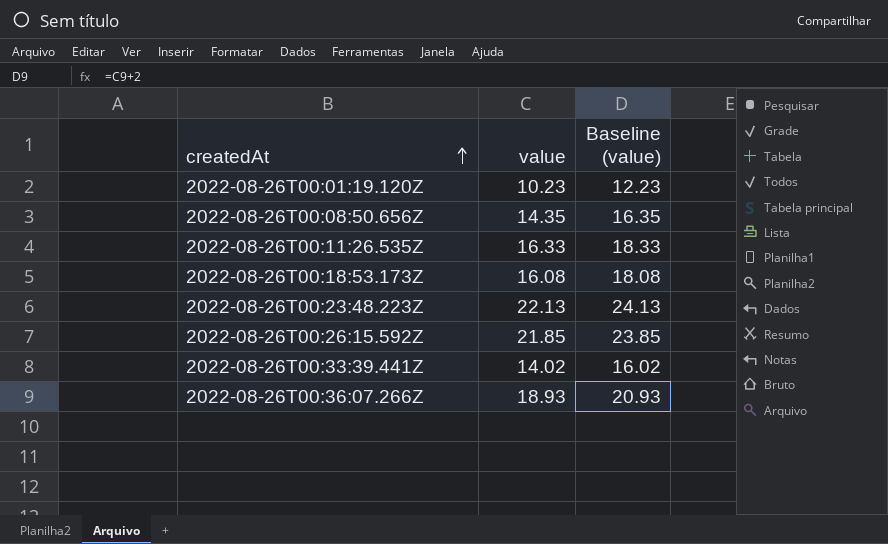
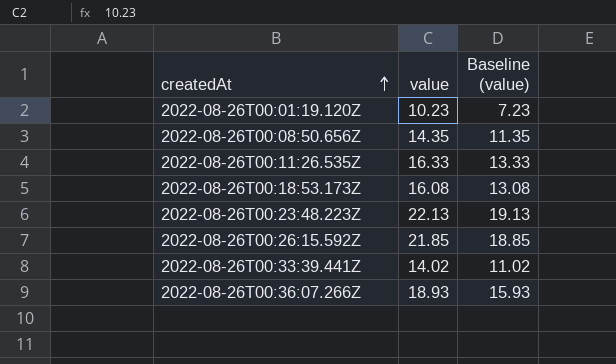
column Baseline (value) | formula: [value] + 2 -> [value] - 3

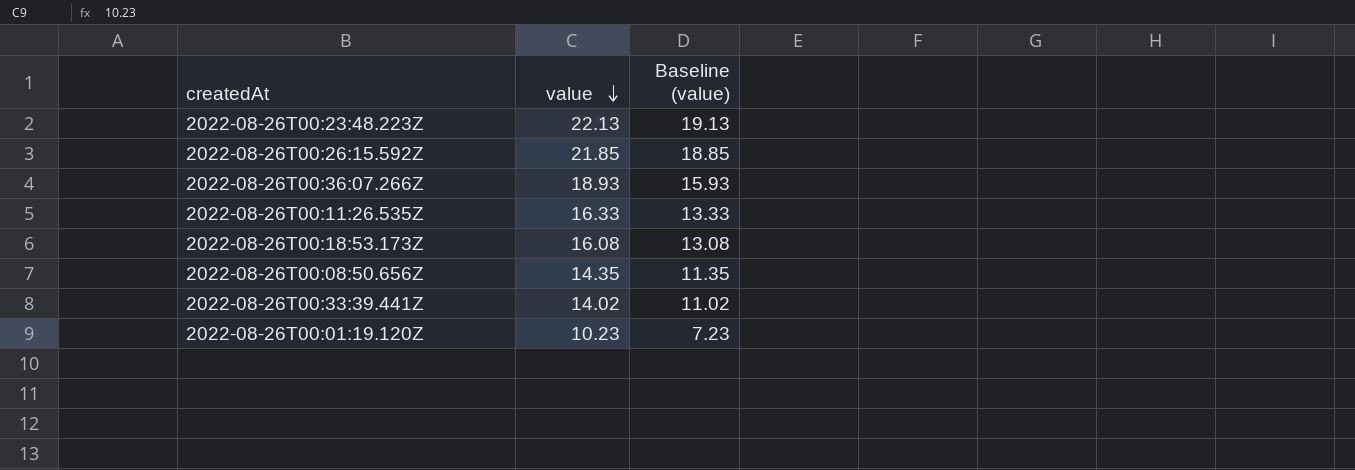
row order: createdAt ascending -> value descending

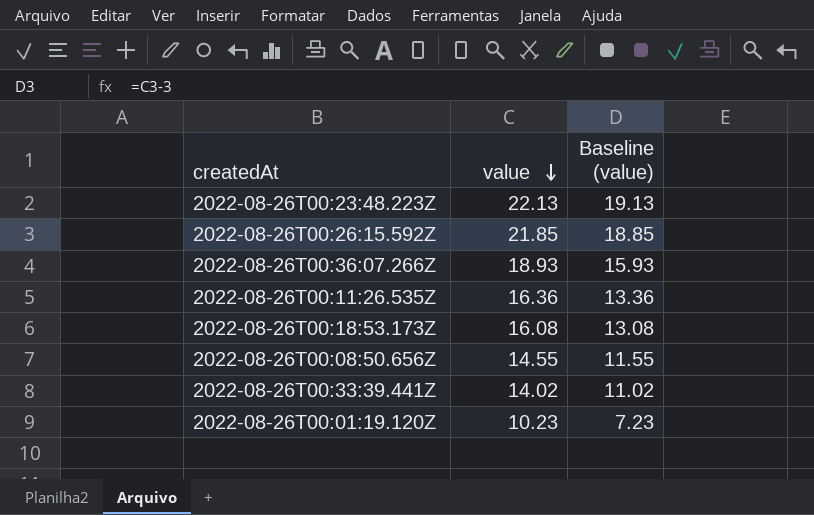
2022-08-26T00:11:26.535Z | value: 16.33 -> 16.36
2022-08-26T00:11:26.535Z | Baseline (value): 13.33 -> 13.36
2022-08-26T00:08:50.656Z | value: 14.35 -> 14.55
2022-08-26T00:08:50.656Z | Baseline (value): 11.35 -> 11.55

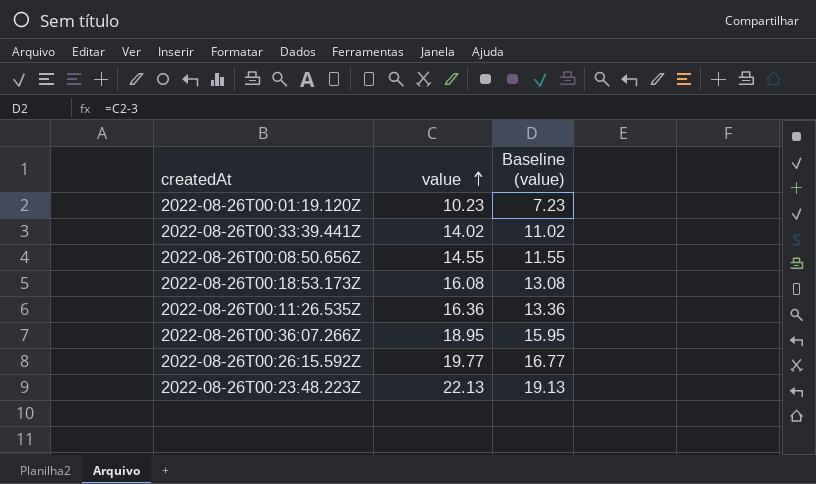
row order: value descending -> value ascending
2022-08-26T00:36:07.266Z | value: 18.93 -> 18.95
2022-08-26T00:36:07.266Z | Baseline (value): 15.93 -> 15.95
2022-08-26T00:26:15.592Z | value: 21.85 -> 19.77
2022-08-26T00:26:15.592Z | Baseline (value): 18.85 -> 16.77

